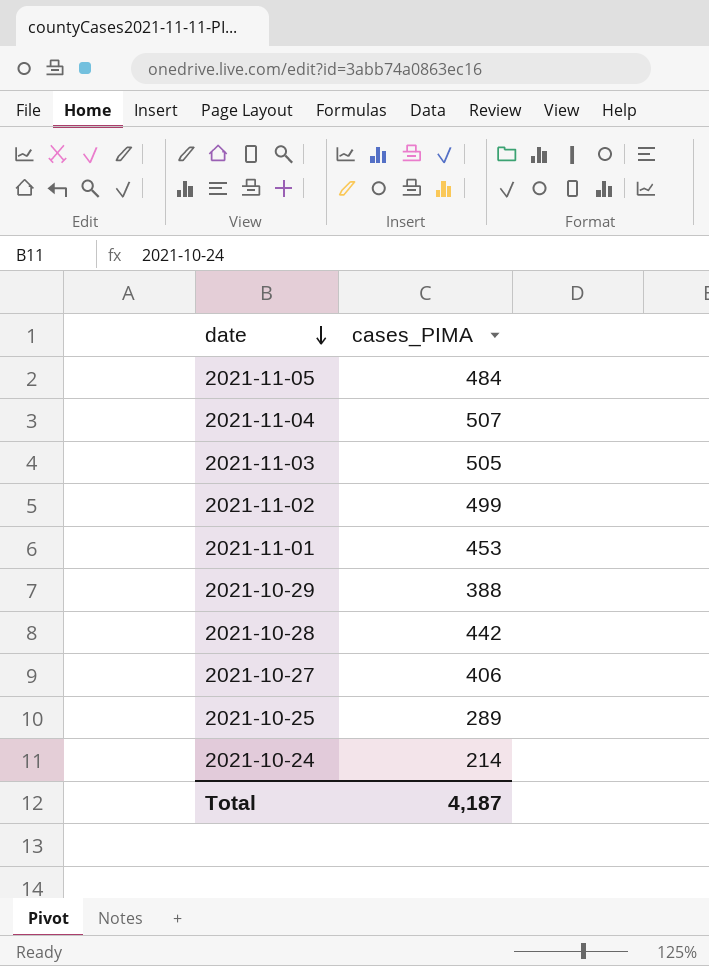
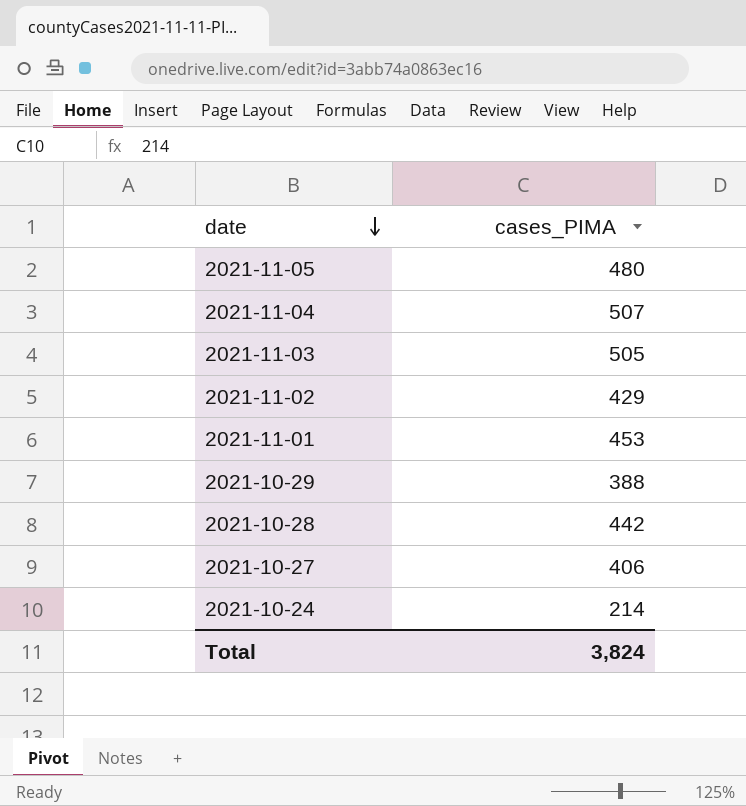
row 2021-10-25: 289 -> none
2021-11-05 | cases_PIMA: 484 -> 480
2021-11-02 | cases_PIMA: 499 -> 429
Total | cases_PIMA: 4,187 -> 3,824

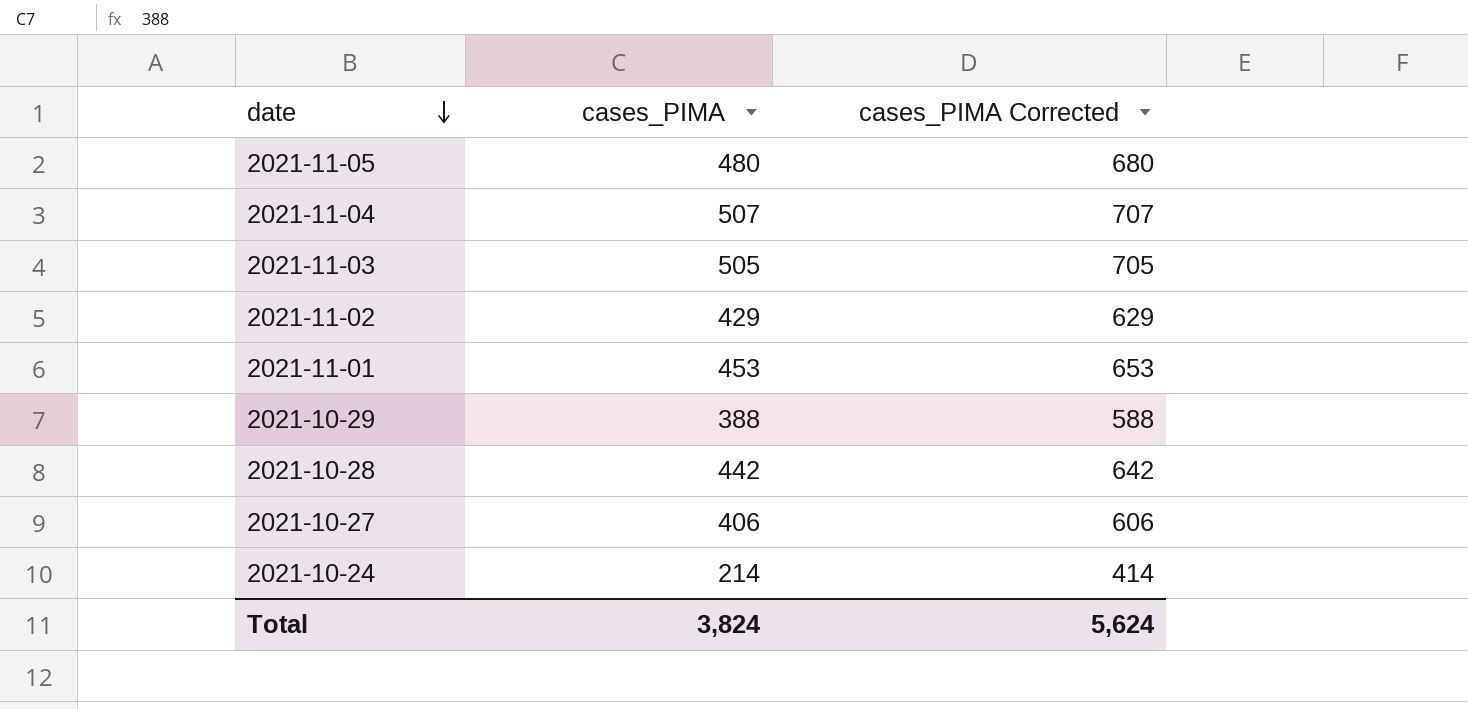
column cases_PIMA Corrected | formula: none -> [cases_PIMA] + 200

